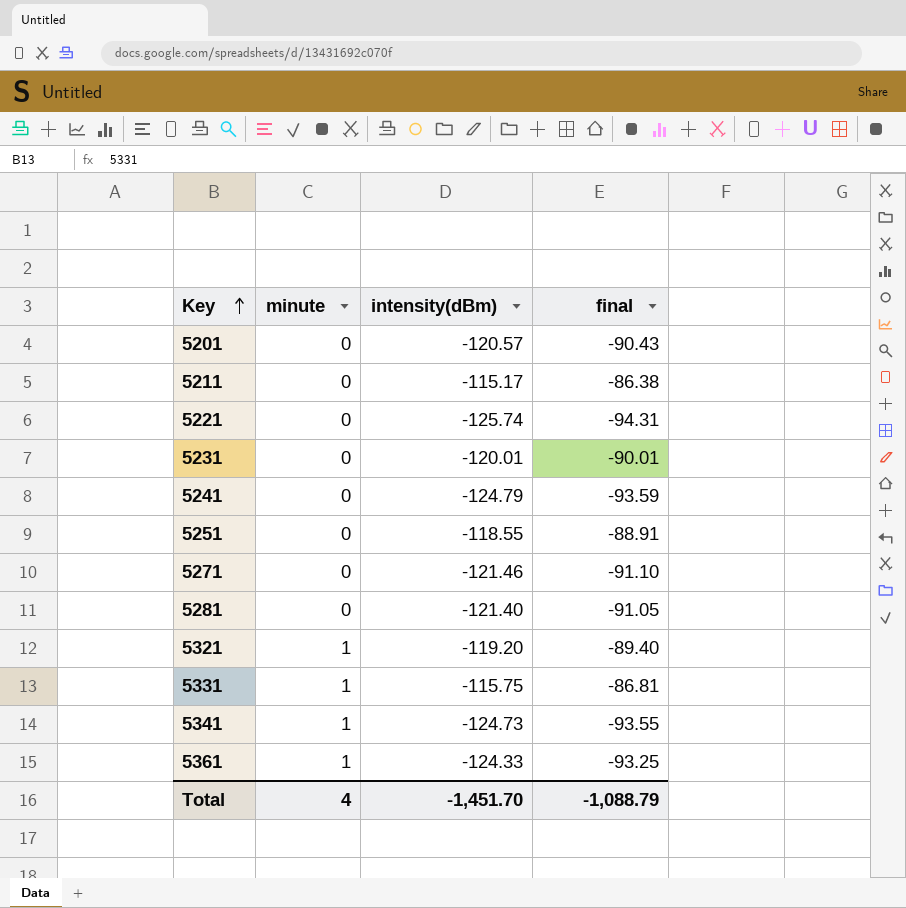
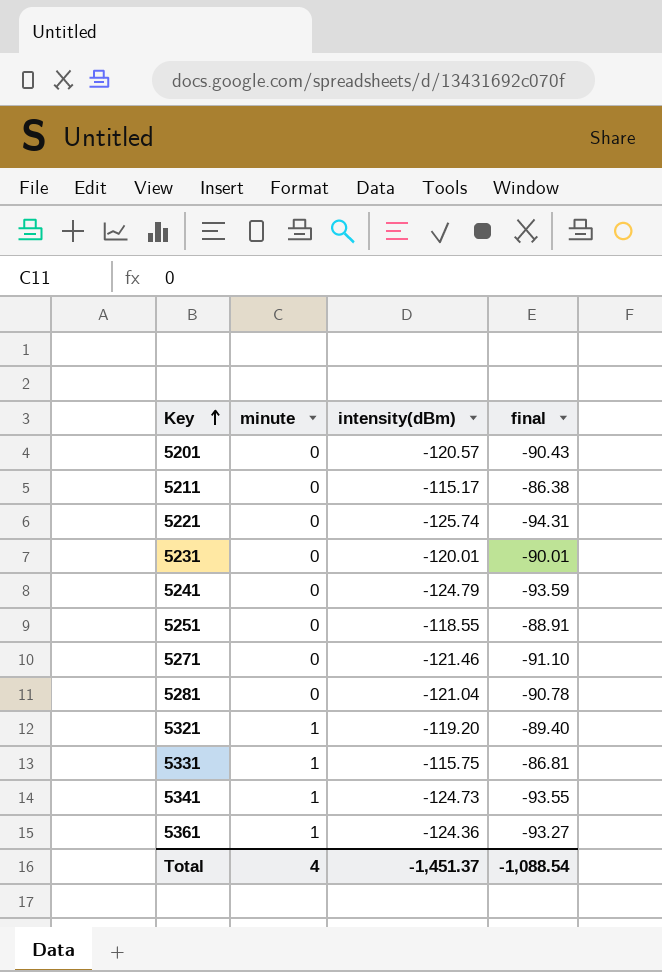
5281 | intensity(dBm): -121.40 -> -121.04
5281 | final: -91.05 -> -90.78
5361 | intensity(dBm): -124.33 -> -124.36
5361 | final: -93.25 -> -93.27
Total | intensity(dBm): -1,451.70 -> -1,451.37
Total | final: -1,088.79 -> -1,088.54

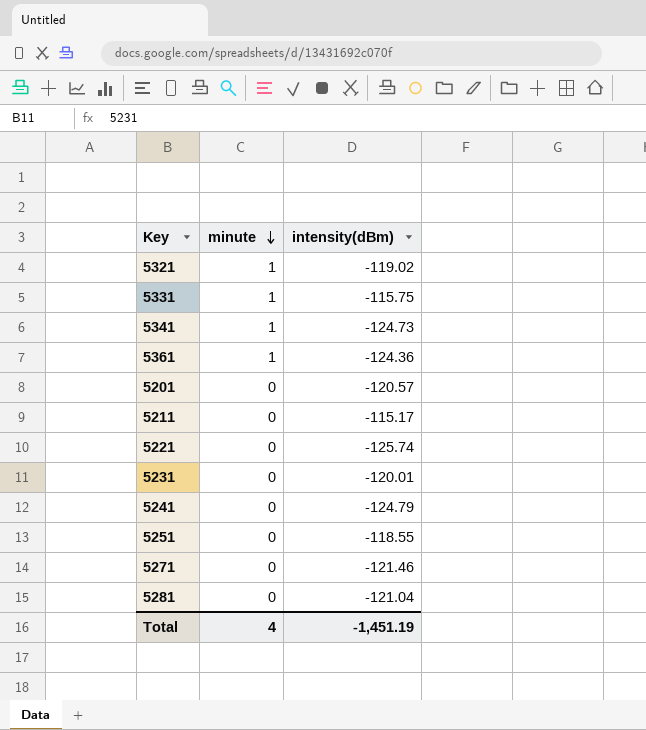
row order: Key ascending -> minute descending
column final | formula: [intensity(dBm)] * 0.75 -> none
5321 | intensity(dBm): -119.20 -> -119.02
Total | intensity(dBm): -1,451.37 -> -1,451.19

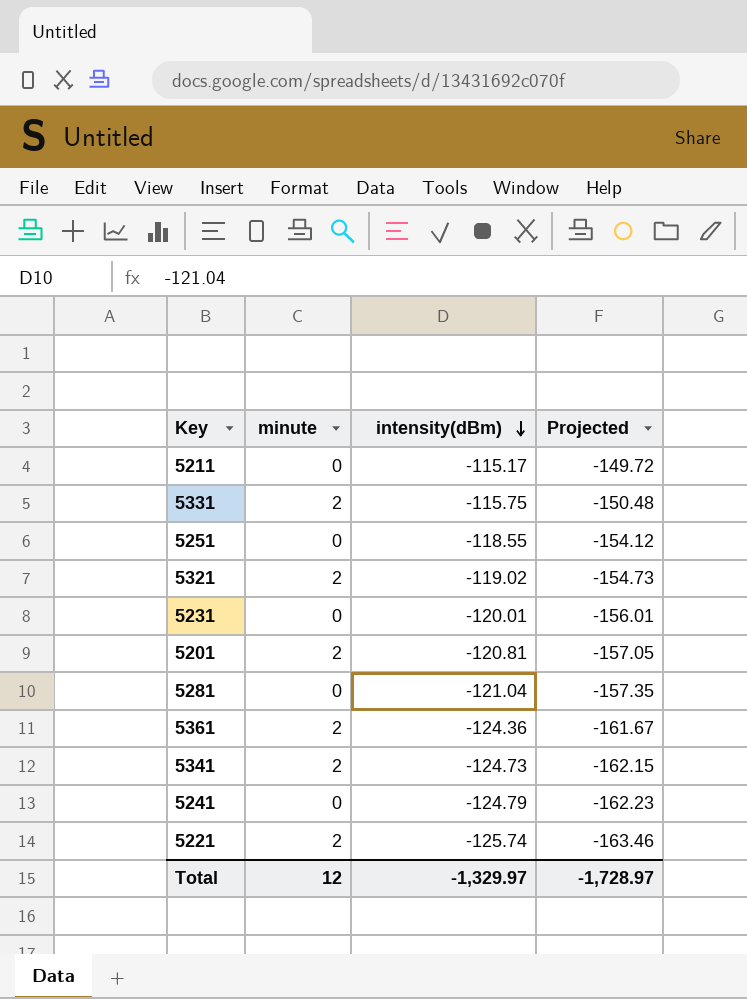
row order: minute descending -> intensity(dBm) descending
column Projected | formula: none -> [intensity(dBm)] * 1.3
row 5271: 0 | -121.46 -> none
5331 | minute: 1 -> 2
5321 | minute: 1 -> 2
5201 | minute: 0 -> 2
5201 | intensity(dBm): -120.57 -> -120.81
5361 | minute: 1 -> 2
5341 | minute: 1 -> 2
5221 | minute: 0 -> 2
Total | minute: 4 -> 12
Total | intensity(dBm): -1,451.19 -> -1,329.97

